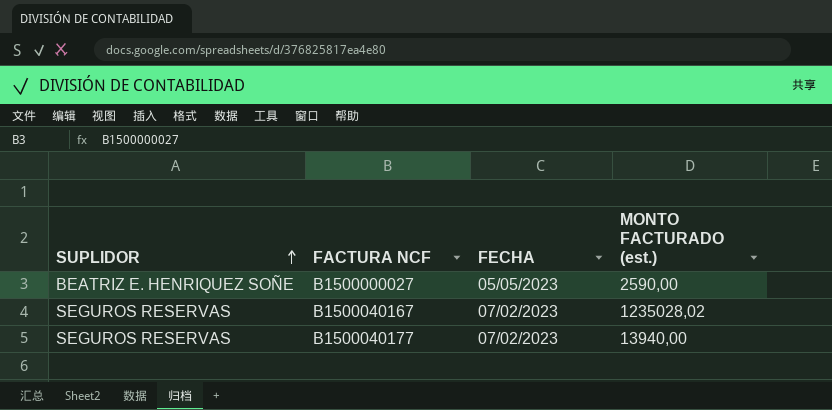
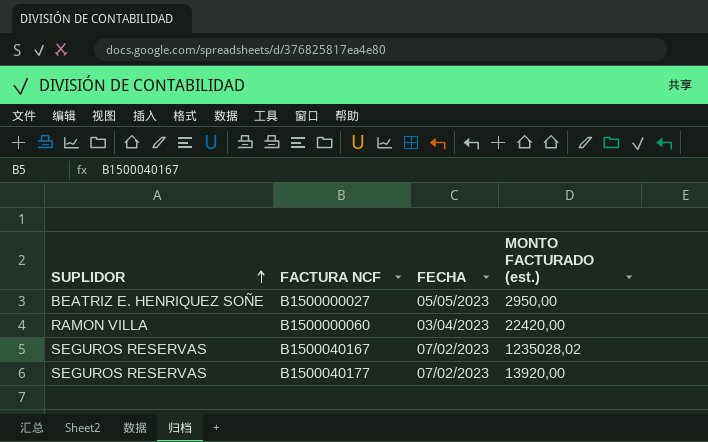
B1500000027 | MONTO FACTURADO (est.): 2590,00 -> 2950,00
row B1500000060: none -> RAMON VILLA | 03/04/2023 | 22420,00
B1500040177 | MONTO FACTURADO (est.): 13940,00 -> 13920,00

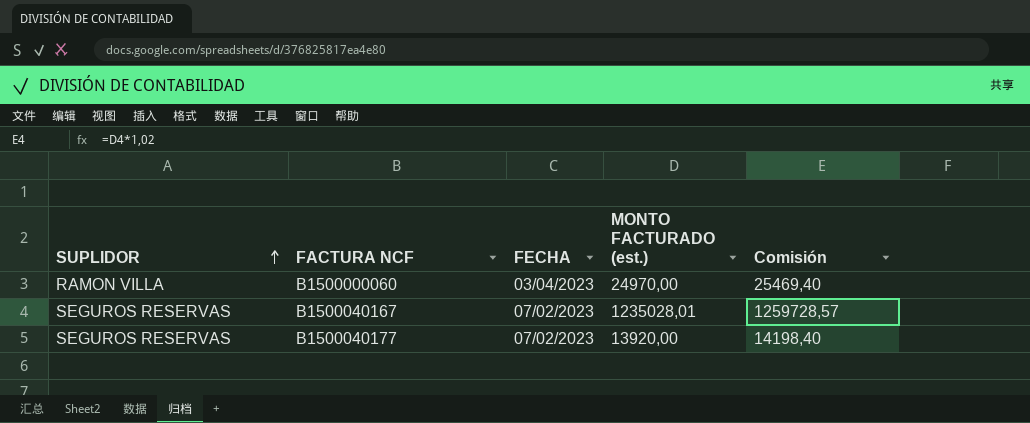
column Comisión | formula: none -> [MONTO FACTURADO (est.)] * 1,02
row B1500000027: BEATRIZ E. HENRIQUEZ SOÑE | 05/05/2023 | 2950,00 -> none
B1500000060 | MONTO FACTURADO (est.): 22420,00 -> 24970,00
B1500040167 | MONTO FACTURADO (est.): 1235028,02 -> 1235028,01

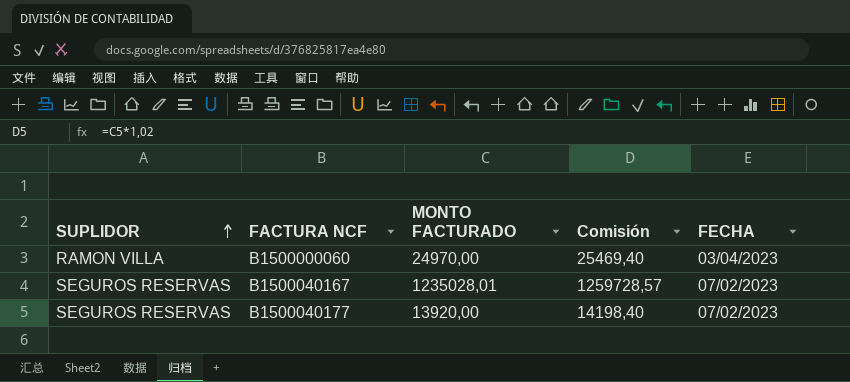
column name: MONTO FACTURADO (est.) -> MONTO FACTURADO
column FECHA | position: 3 -> 5

